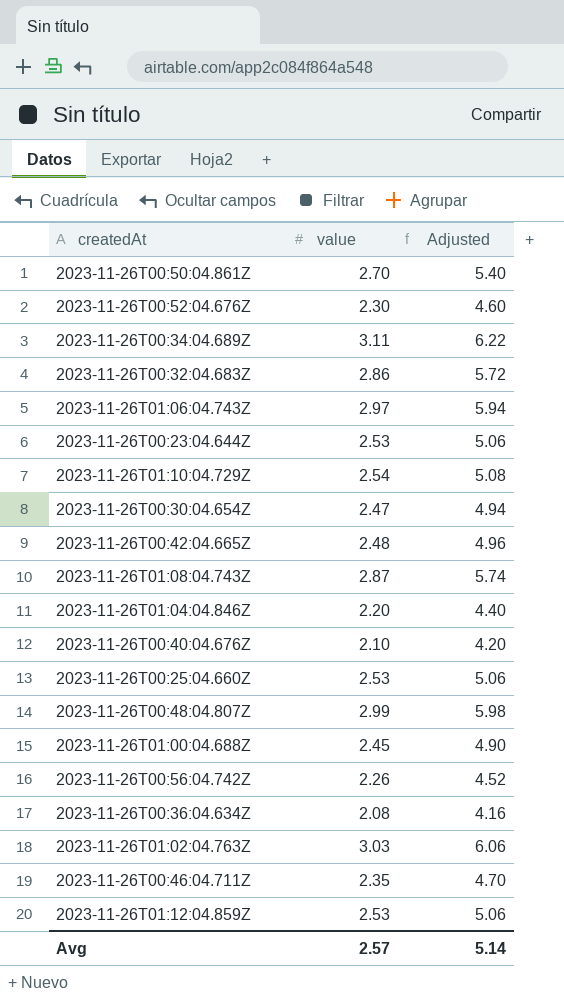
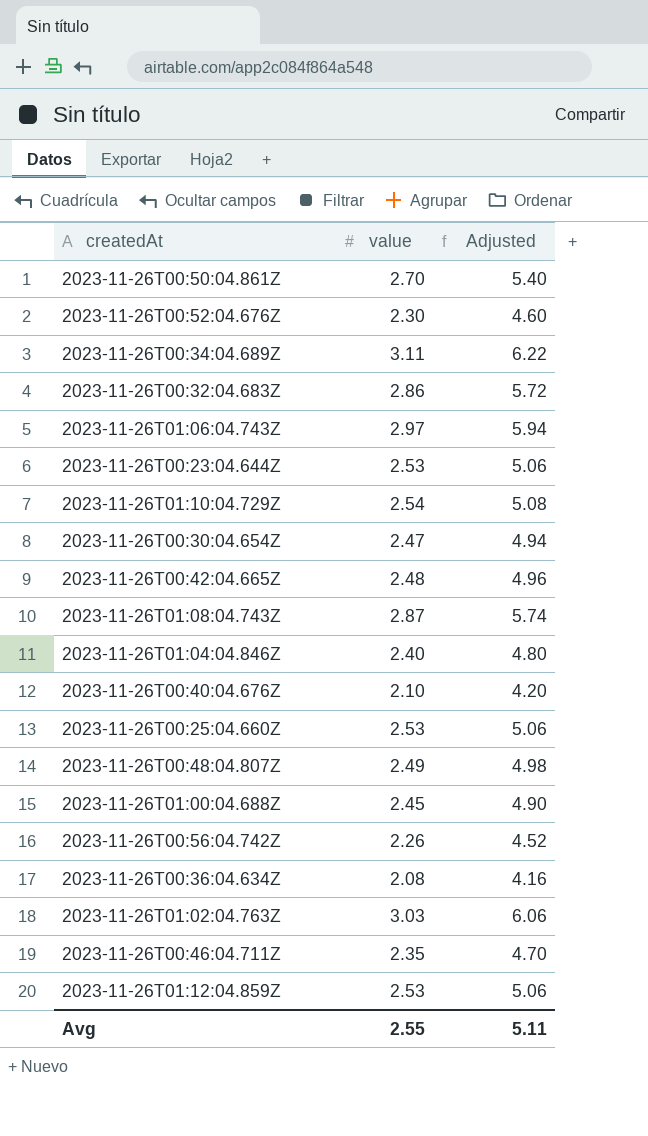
2023-11-26T01:04:04.846Z | value: 2.20 -> 2.40
2023-11-26T01:04:04.846Z | Adjusted: 4.40 -> 4.80
2023-11-26T00:48:04.807Z | value: 2.99 -> 2.49
2023-11-26T00:48:04.807Z | Adjusted: 5.98 -> 4.98
Avg | value: 2.57 -> 2.55
Avg | Adjusted: 5.14 -> 5.11

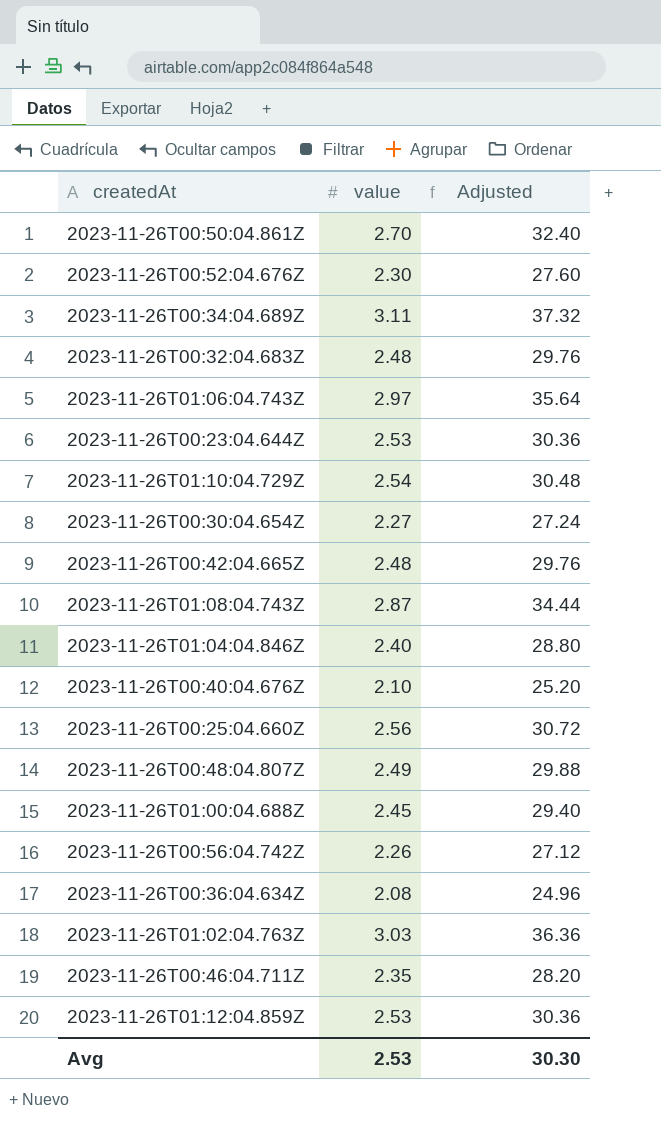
column Adjusted | formula: [value] * 2 -> [value] * 12
2023-11-26T00:32:04.683Z | value: 2.86 -> 2.48
2023-11-26T00:30:04.654Z | value: 2.47 -> 2.27
2023-11-26T00:25:04.660Z | value: 2.53 -> 2.56
Avg | value: 2.55 -> 2.53
Avg | Adjusted: 5.11 -> 30.30

